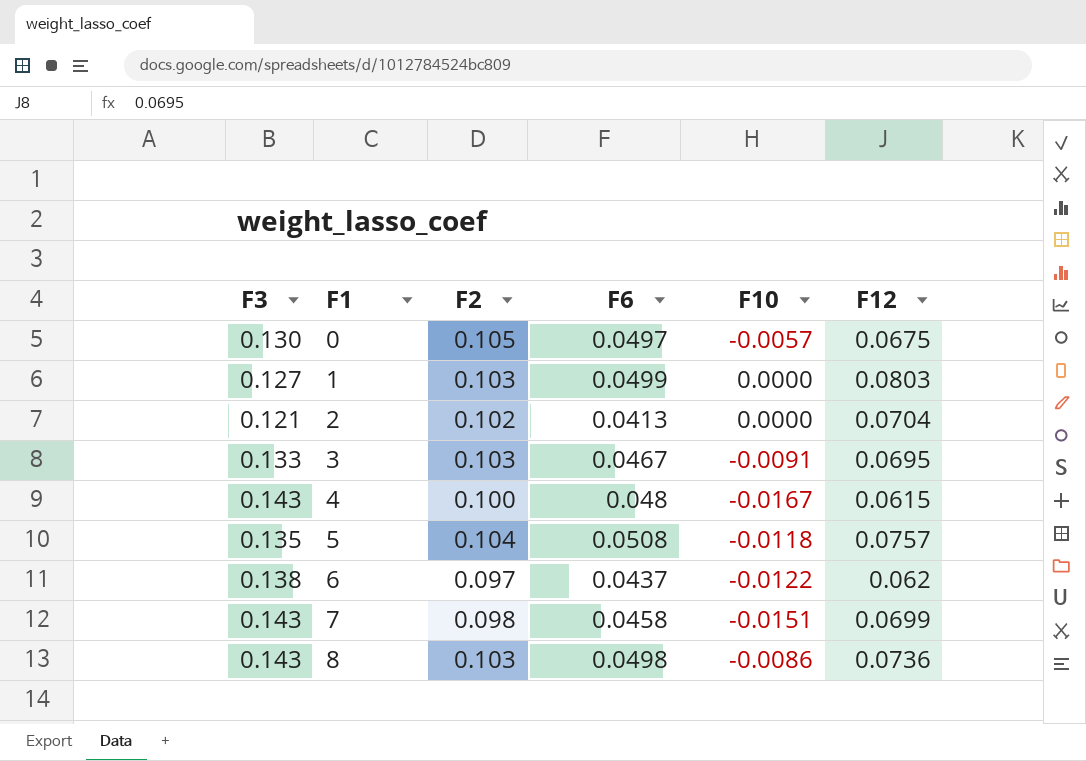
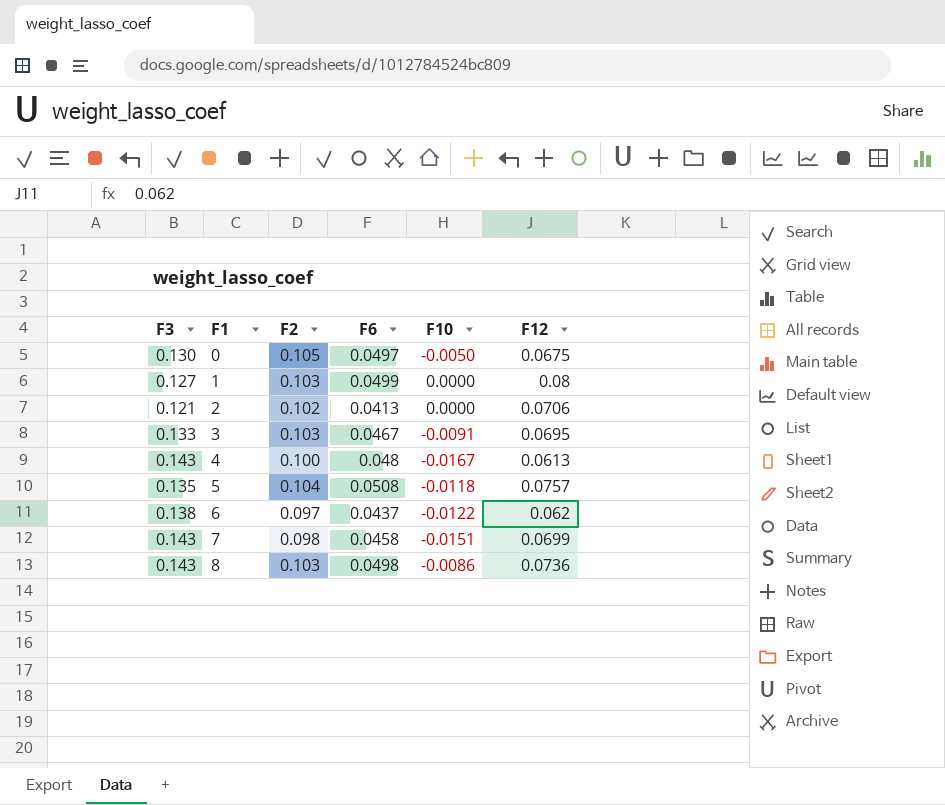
0 | F10: -0.0057 -> -0.0050
1 | F12: 0.0803 -> 0.08
2 | F12: 0.0704 -> 0.0706
4 | F12: 0.0615 -> 0.0613

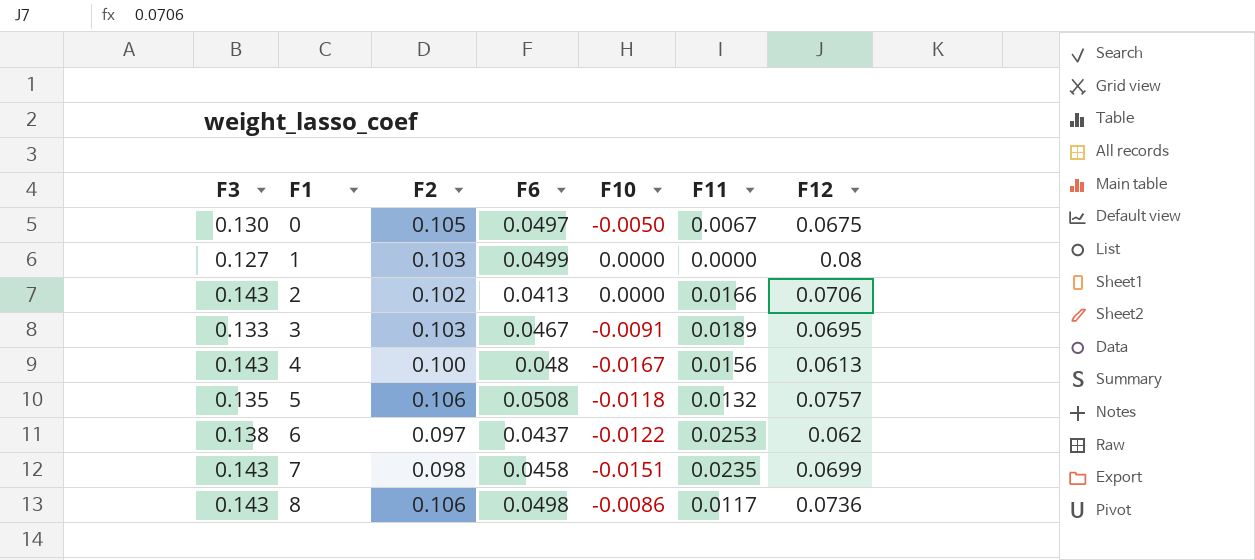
column F11 | position: none -> 6
2 | F3: 0.121 -> 0.143
5 | F2: 0.104 -> 0.106
8 | F2: 0.103 -> 0.106

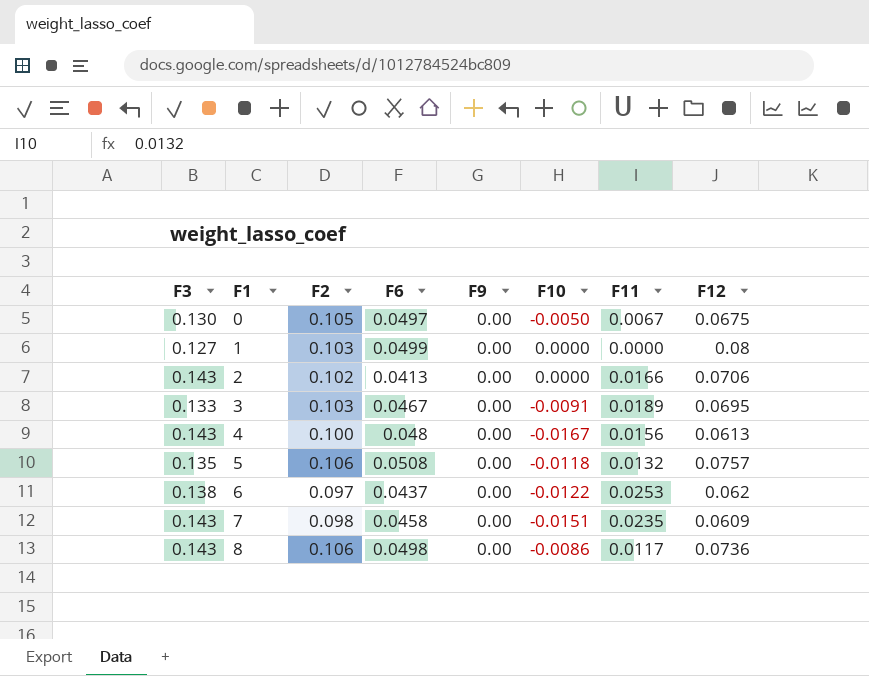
column F9 | position: none -> 5
7 | F12: 0.0699 -> 0.0609

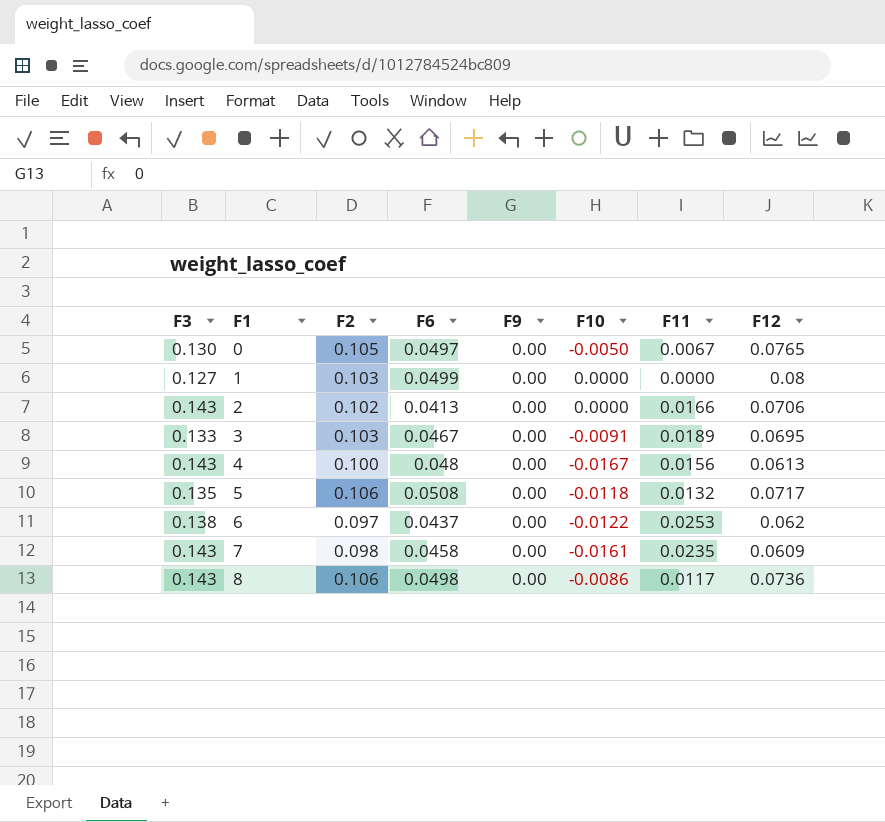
0 | F12: 0.0675 -> 0.0765
5 | F12: 0.0757 -> 0.0717
7 | F10: -0.0151 -> -0.0161

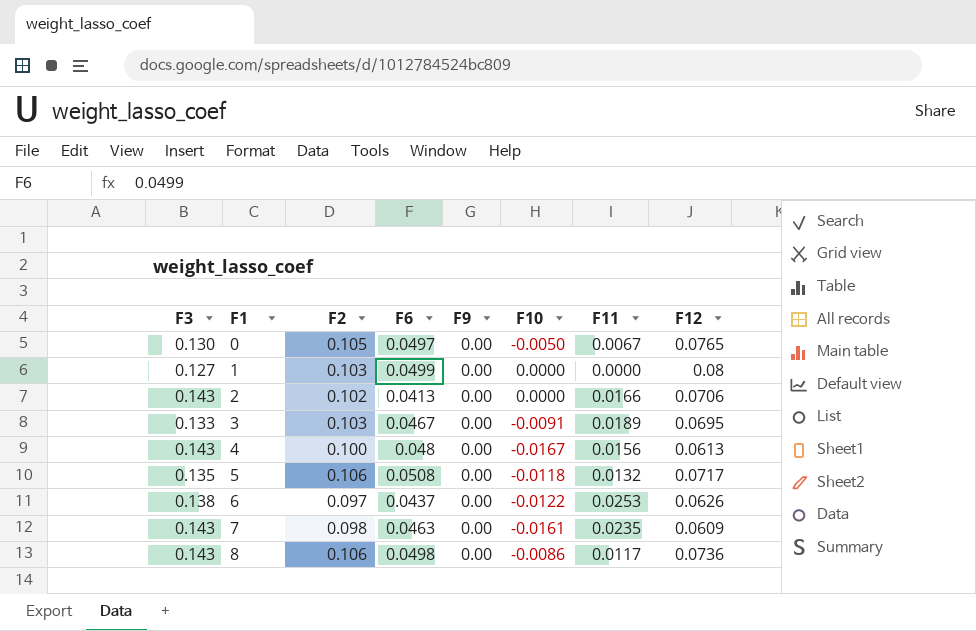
6 | F12: 0.062 -> 0.0626
7 | F6: 0.0458 -> 0.0463

